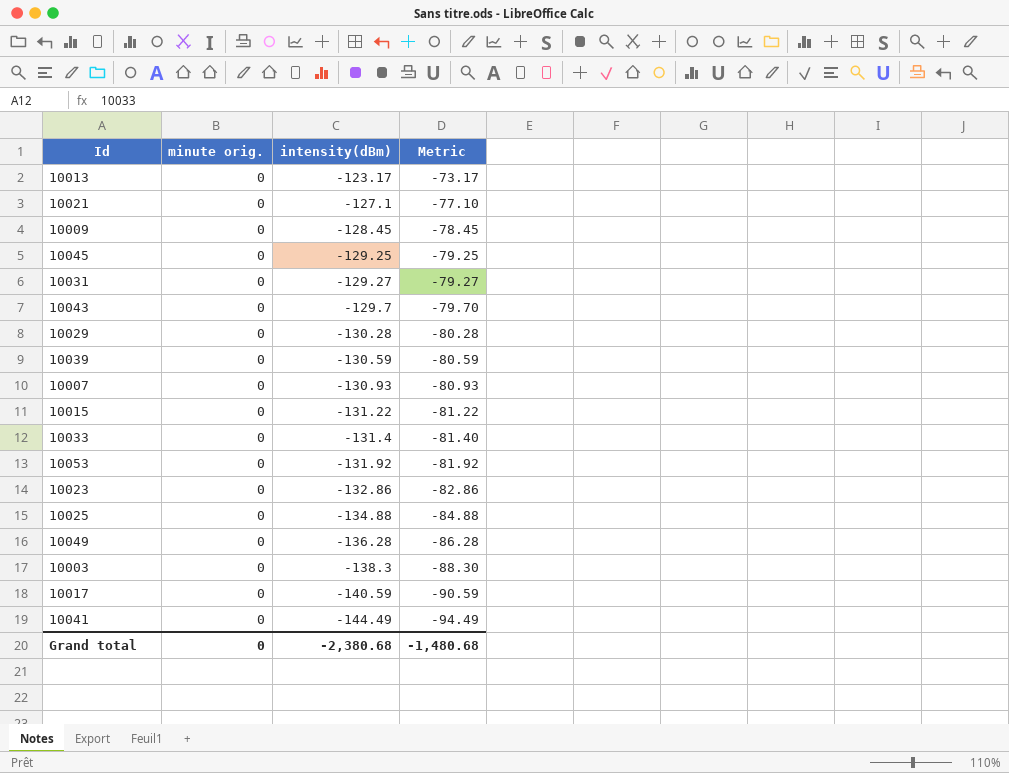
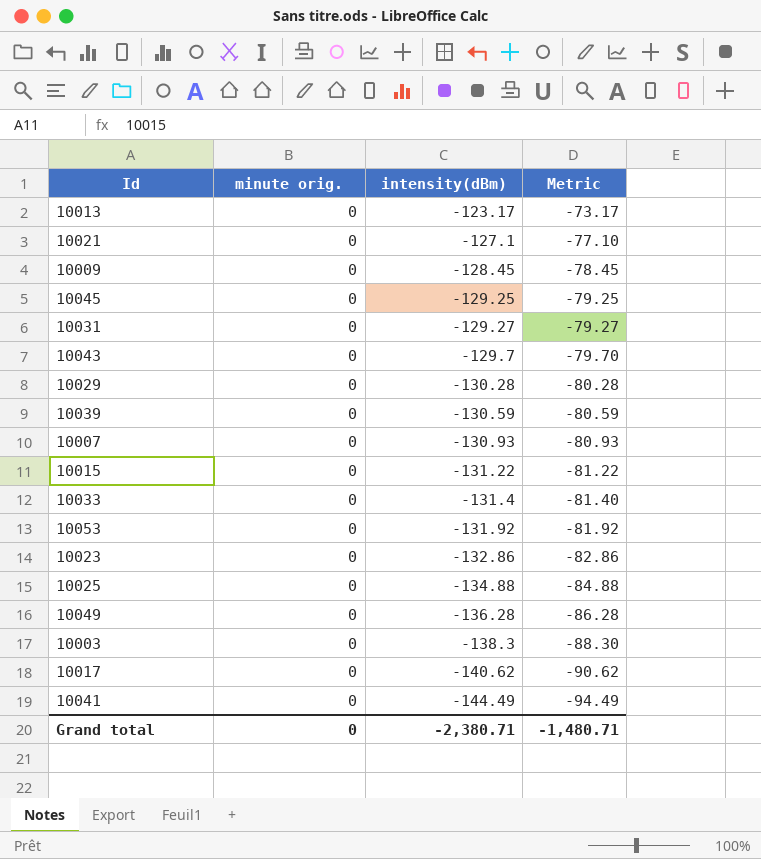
10017 | intensity(dBm): -140.59 -> -140.62
10017 | Metric: -90.59 -> -90.62
Grand total | intensity(dBm): -2,380.68 -> -2,380.71
Grand total | Metric: -1,480.68 -> -1,480.71

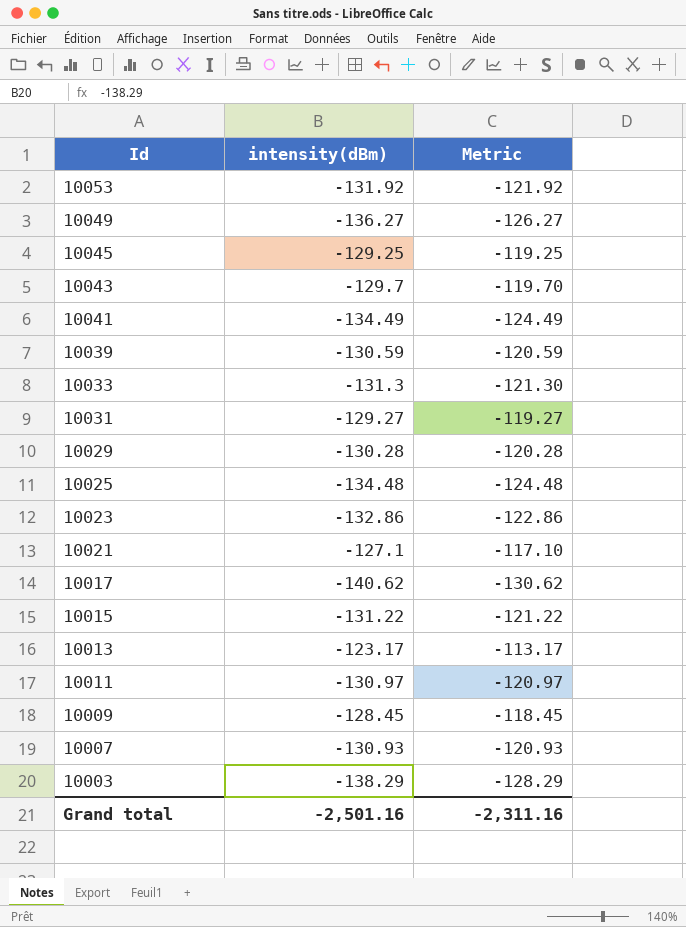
row order: intensity(dBm) descending -> Id descending
column minute orig. | position: 2 -> none
column Metric | formula: [intensity(dBm)] + 50 -> [intensity(dBm)] + 10
10049 | intensity(dBm): -136.28 -> -136.27
10041 | intensity(dBm): -144.49 -> -134.49
10033 | intensity(dBm): -131.4 -> -131.3
10025 | intensity(dBm): -134.88 -> -134.48
row 10011: none -> -130.97 | -120.97
10003 | intensity(dBm): -138.3 -> -138.29
Grand total | intensity(dBm): -2,380.71 -> -2,501.16
Grand total | Metric: -1,480.71 -> -2,311.16

